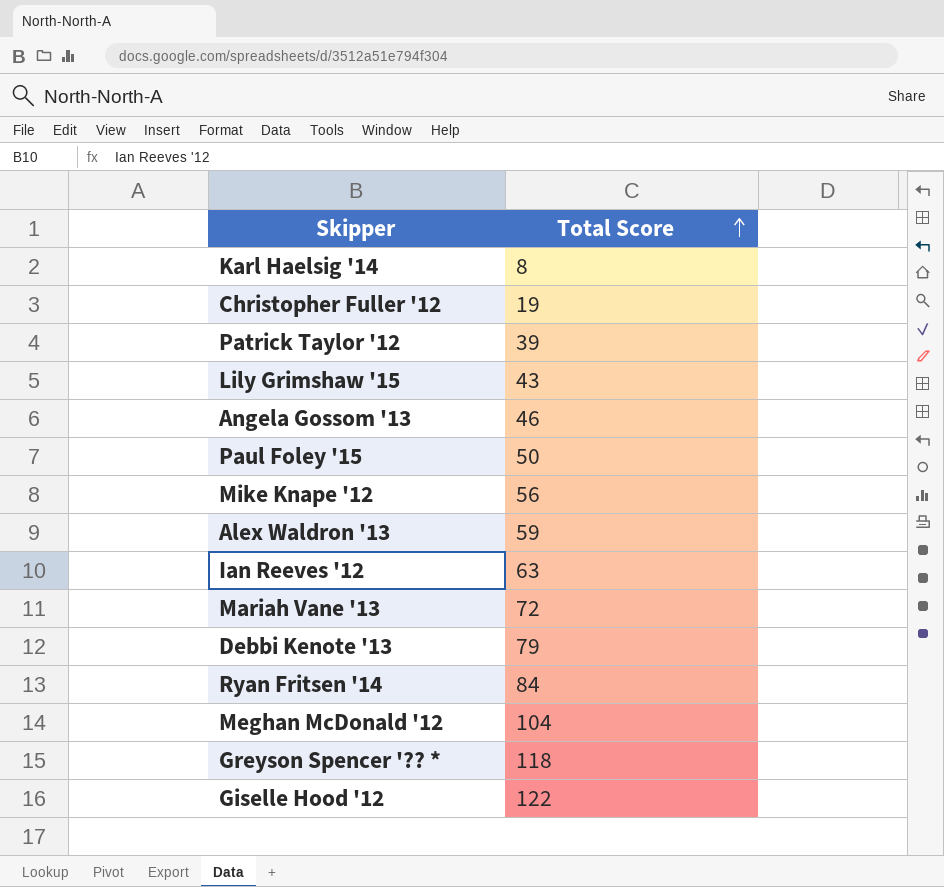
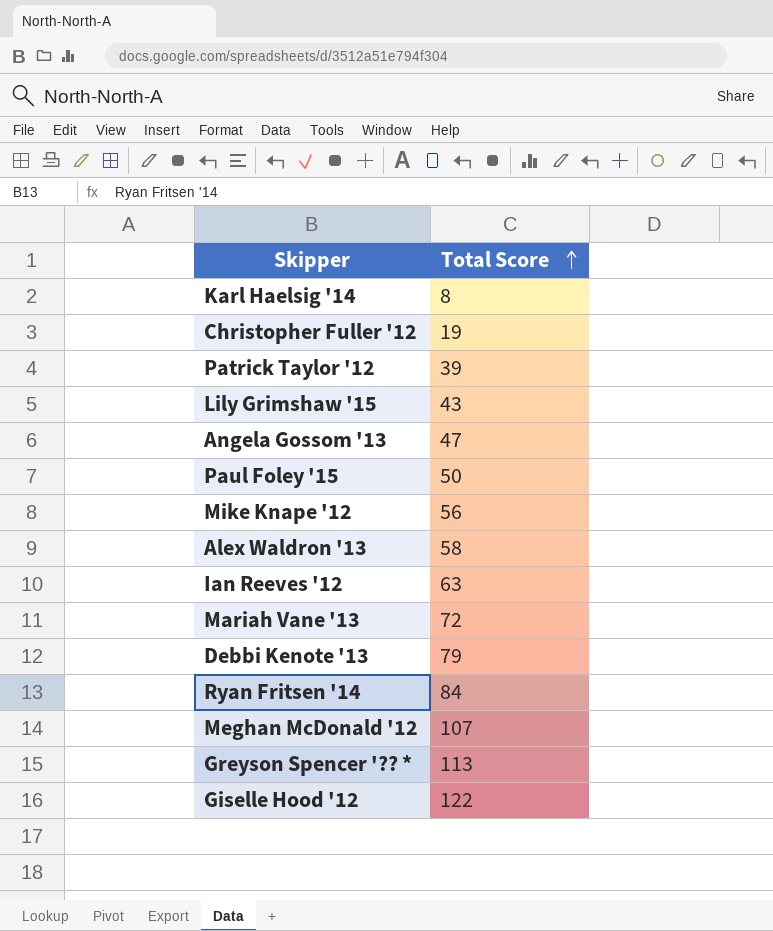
Angela Gossom '13 | Total Score: 46 -> 47
Alex Waldron '13 | Total Score: 59 -> 58
Meghan McDonald '12 | Total Score: 104 -> 107
Greyson Spencer '?? * | Total Score: 118 -> 113

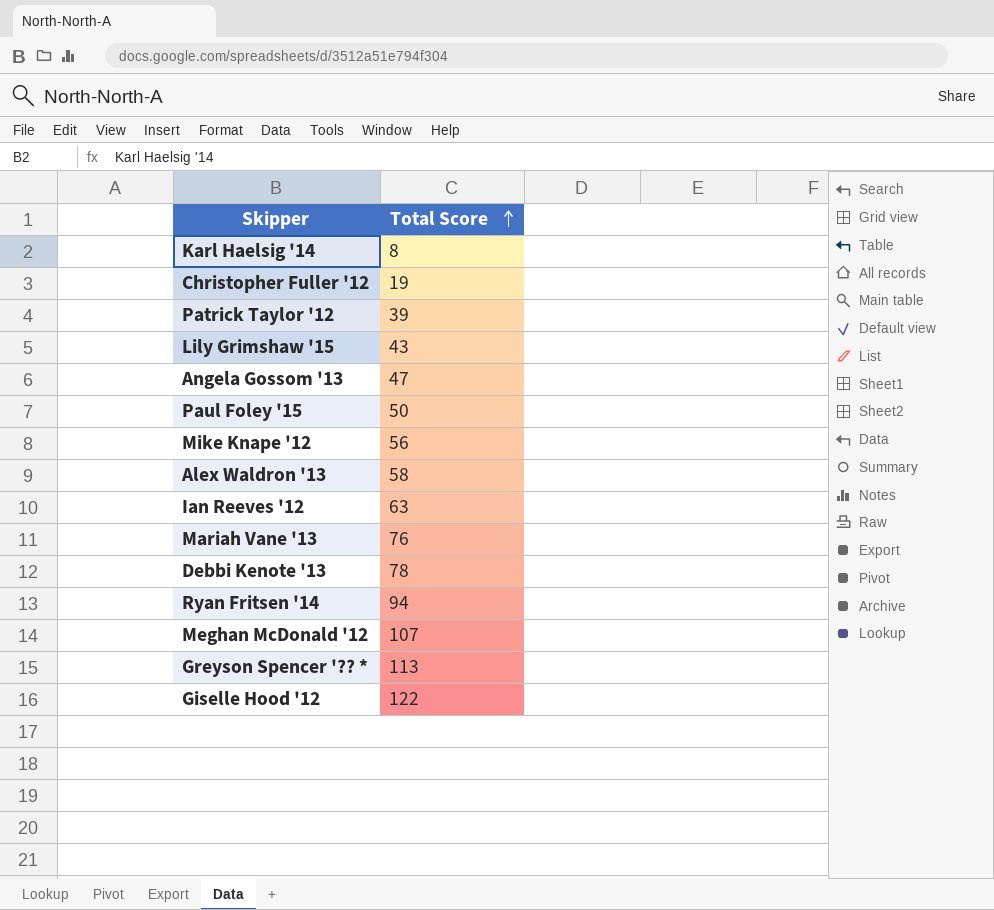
Mariah Vane '13 | Total Score: 72 -> 76
Debbi Kenote '13 | Total Score: 79 -> 78
Ryan Fritsen '14 | Total Score: 84 -> 94

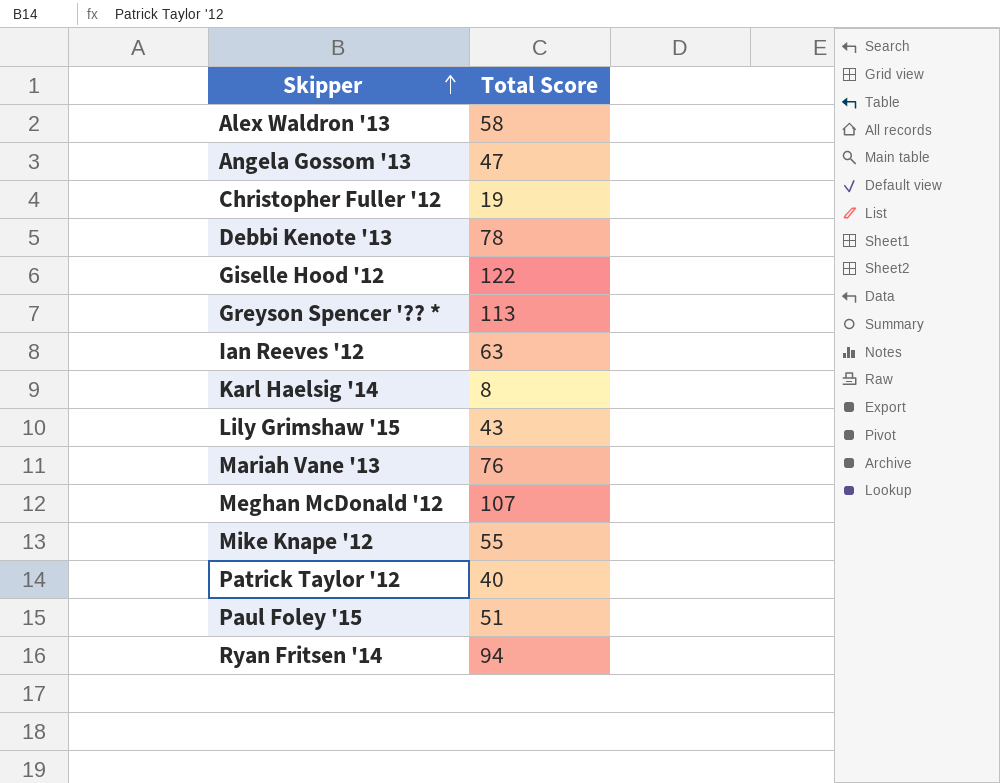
row order: Total Score ascending -> Skipper ascending
Mike Knape '12 | Total Score: 56 -> 55
Patrick Taylor '12 | Total Score: 39 -> 40
Paul Foley '15 | Total Score: 50 -> 51

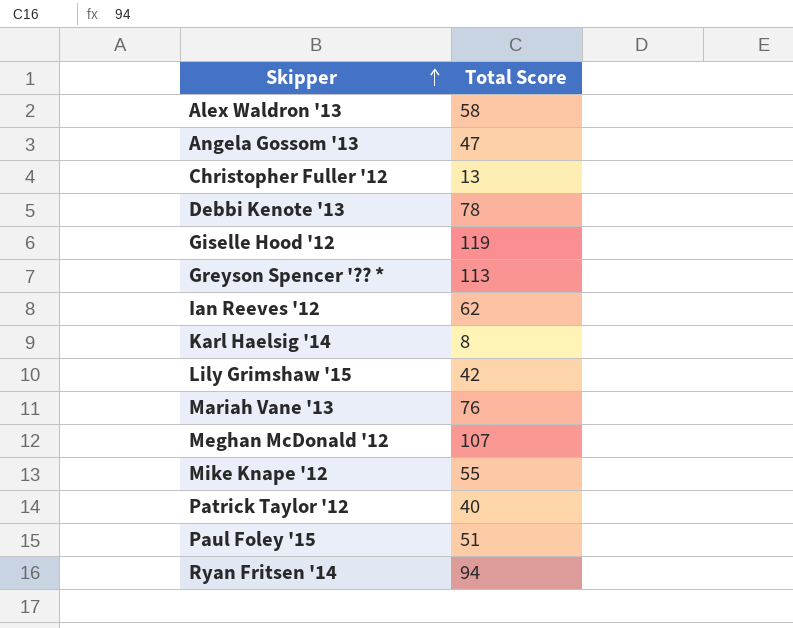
Christopher Fuller '12 | Total Score: 19 -> 13
Giselle Hood '12 | Total Score: 122 -> 119
Ian Reeves '12 | Total Score: 63 -> 62
Lily Grimshaw '15 | Total Score: 43 -> 42

